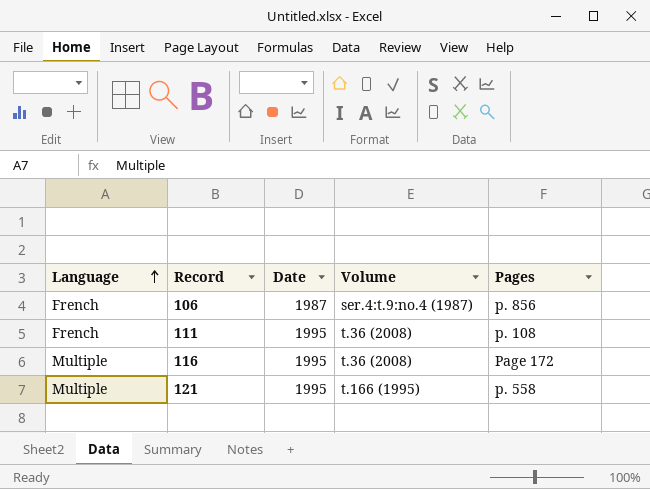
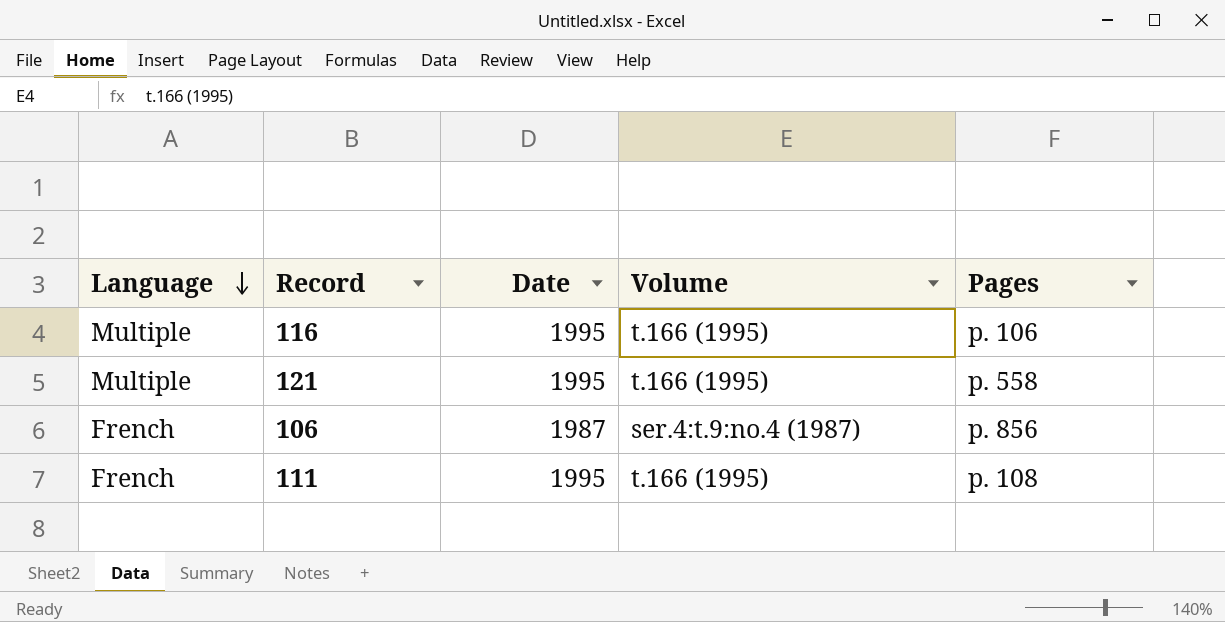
row order: Language ascending -> Language descending
116 | Volume: t.36 (2008) -> t.166 (1995)
116 | Pages: Page 172 -> p. 106
111 | Volume: t.36 (2008) -> t.166 (1995)

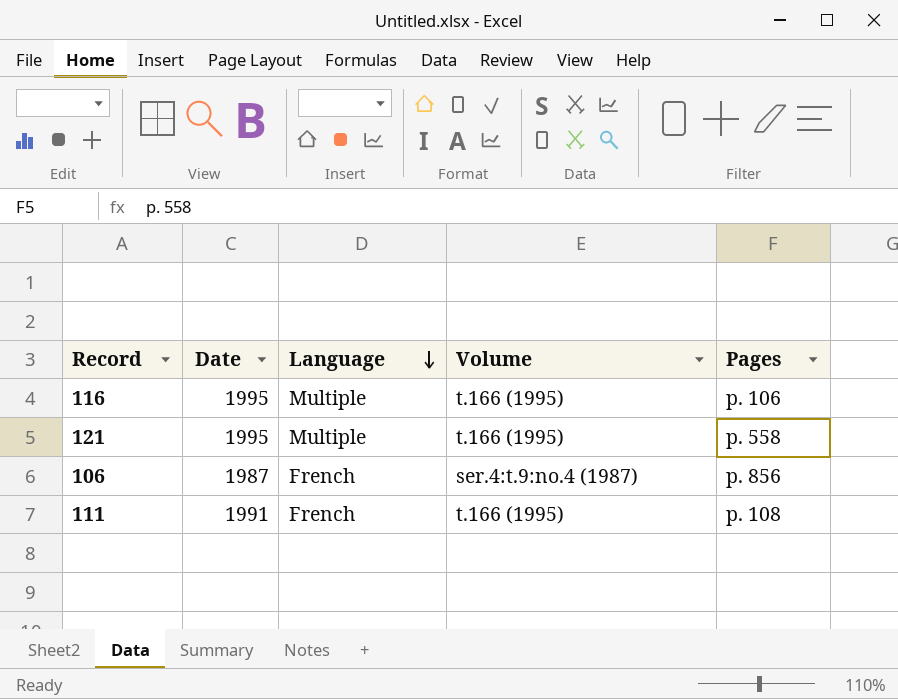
column Language | position: 1 -> 3
111 | Date: 1995 -> 1991

